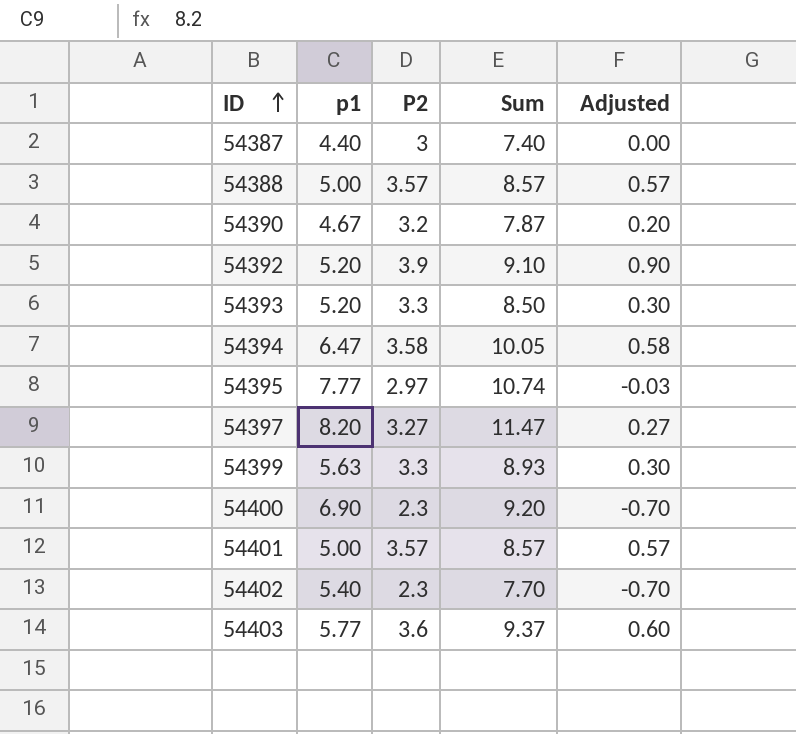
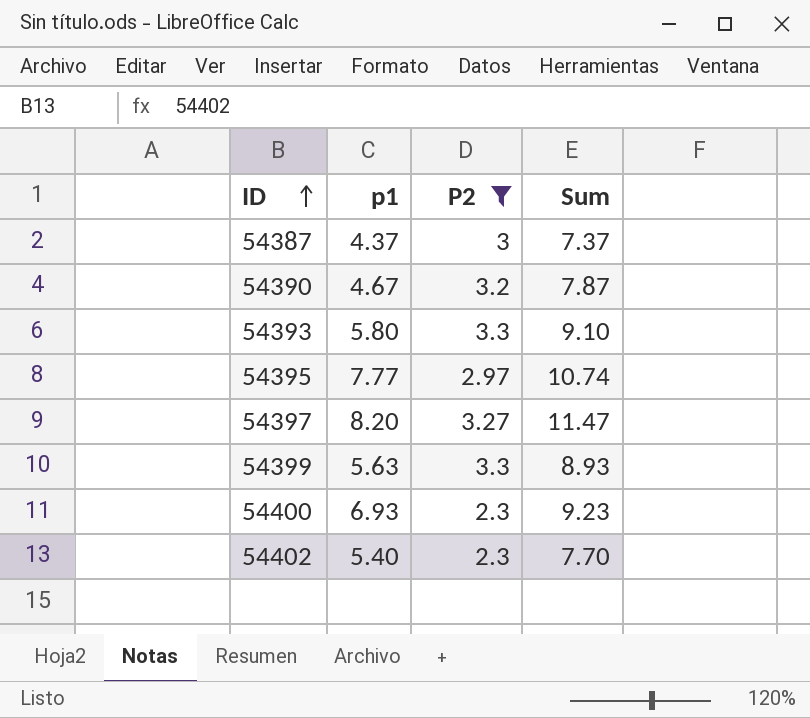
filter: none -> P2 <= 3.3
column Adjusted | formula: [P2] - 3 -> none
54387 | p1: 4.40 -> 4.37
54387 | Sum: 7.40 -> 7.37
54393 | p1: 5.20 -> 5.80
54393 | Sum: 8.50 -> 9.10
54400 | p1: 6.90 -> 6.93
54400 | Sum: 9.20 -> 9.23

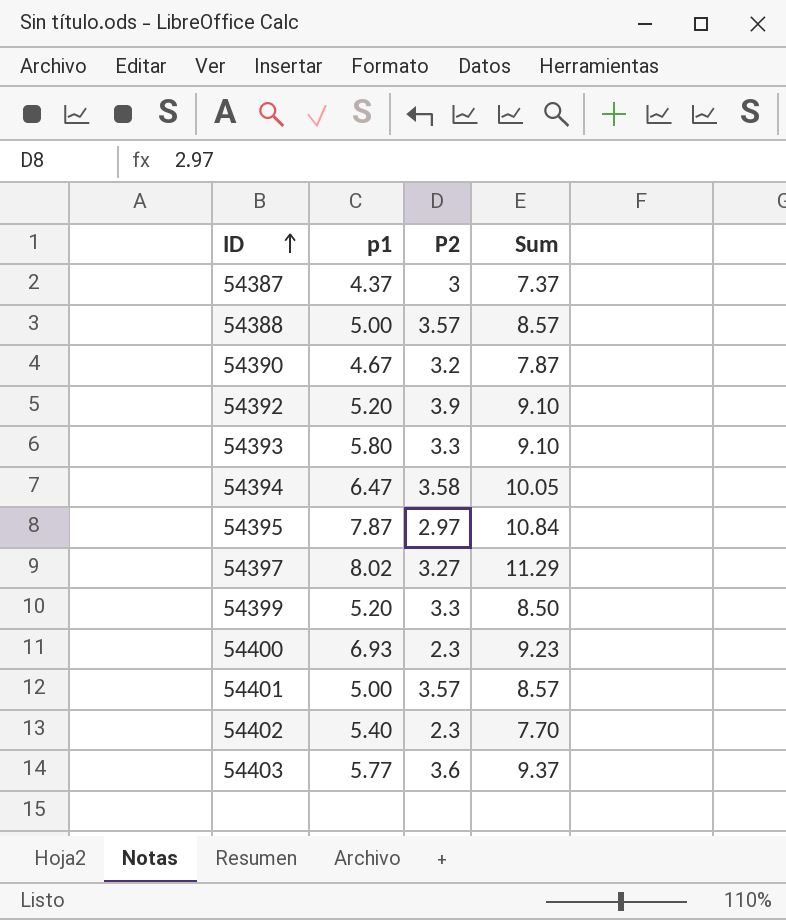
filter: P2 <= 3.3 -> none
54395 | p1: 7.77 -> 7.87
54395 | Sum: 10.74 -> 10.84
54397 | p1: 8.20 -> 8.02
54397 | Sum: 11.47 -> 11.29
54399 | p1: 5.63 -> 5.20
54399 | Sum: 8.93 -> 8.50

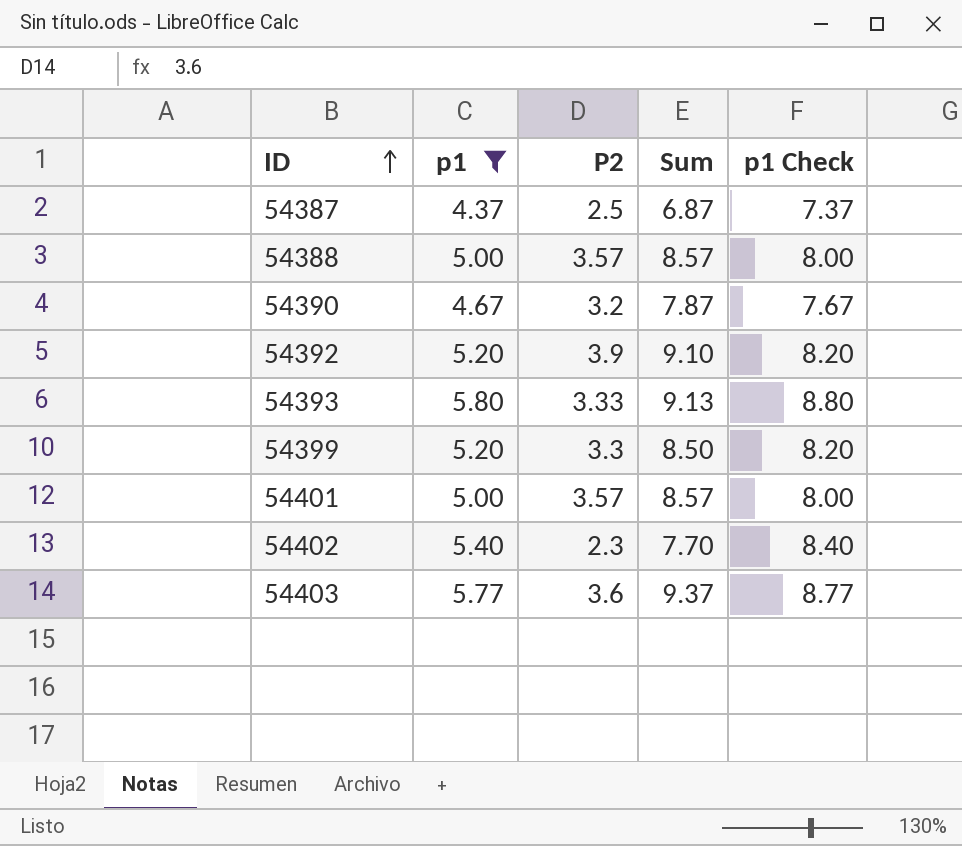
filter: none -> p1 <= 5.80
column p1 Check | formula: none -> [p1] + 3
54387 | P2: 3 -> 2.5
54387 | Sum: 7.37 -> 6.87
54393 | P2: 3.3 -> 3.33
54393 | Sum: 9.10 -> 9.13

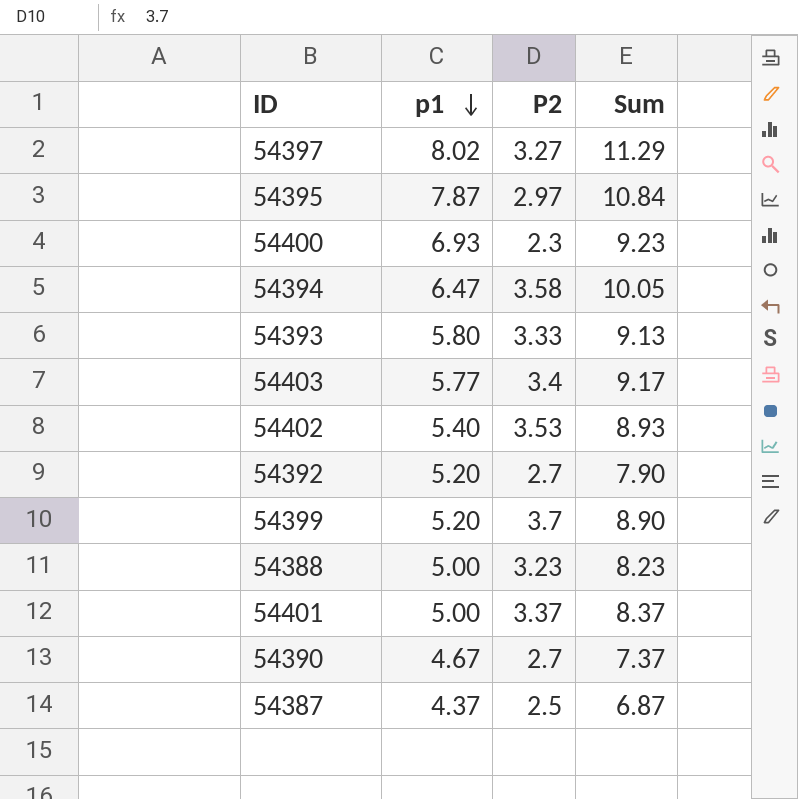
filter: p1 <= 5.80 -> none
row order: ID ascending -> p1 descending
column p1 Check | formula: [p1] + 3 -> none
54403 | P2: 3.6 -> 3.4
54403 | Sum: 9.37 -> 9.17
54402 | P2: 2.3 -> 3.53
54402 | Sum: 7.70 -> 8.93
54392 | P2: 3.9 -> 2.7
54392 | Sum: 9.10 -> 7.90
54399 | P2: 3.3 -> 3.7
54399 | Sum: 8.50 -> 8.90
54388 | P2: 3.57 -> 3.23
54388 | Sum: 8.57 -> 8.23
54401 | P2: 3.57 -> 3.37
54401 | Sum: 8.57 -> 8.37
54390 | P2: 3.2 -> 2.7
54390 | Sum: 7.87 -> 7.37

